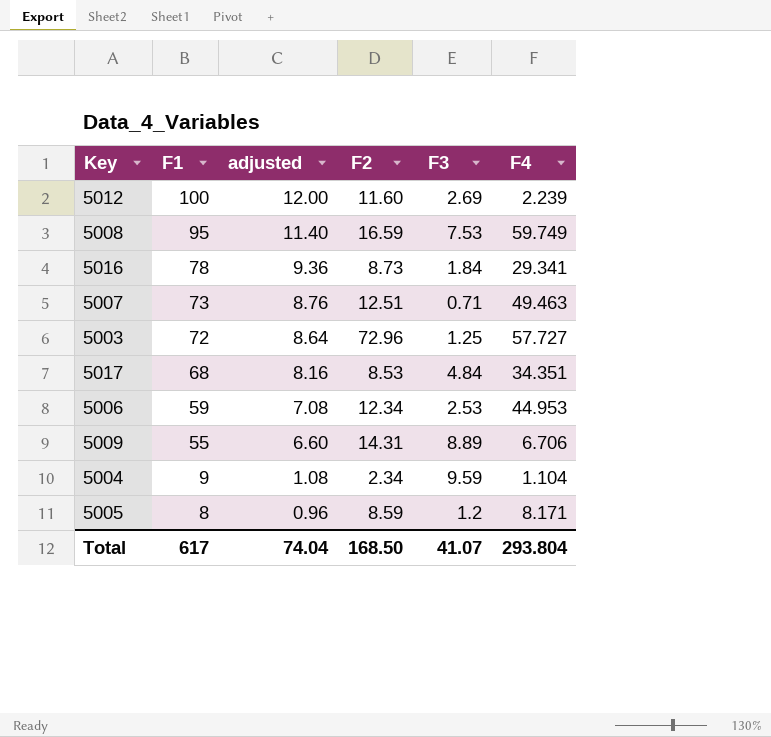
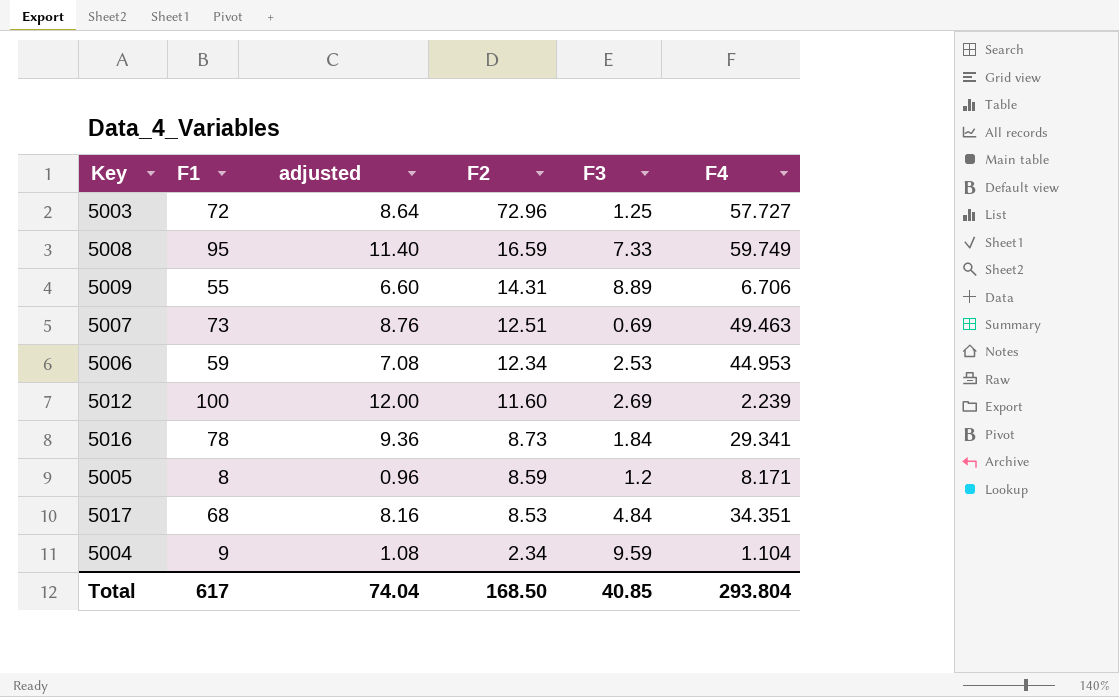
row order: F1 descending -> F2 descending
5008 | F3: 7.53 -> 7.33
5007 | F3: 0.71 -> 0.69
Total | F3: 41.07 -> 40.85

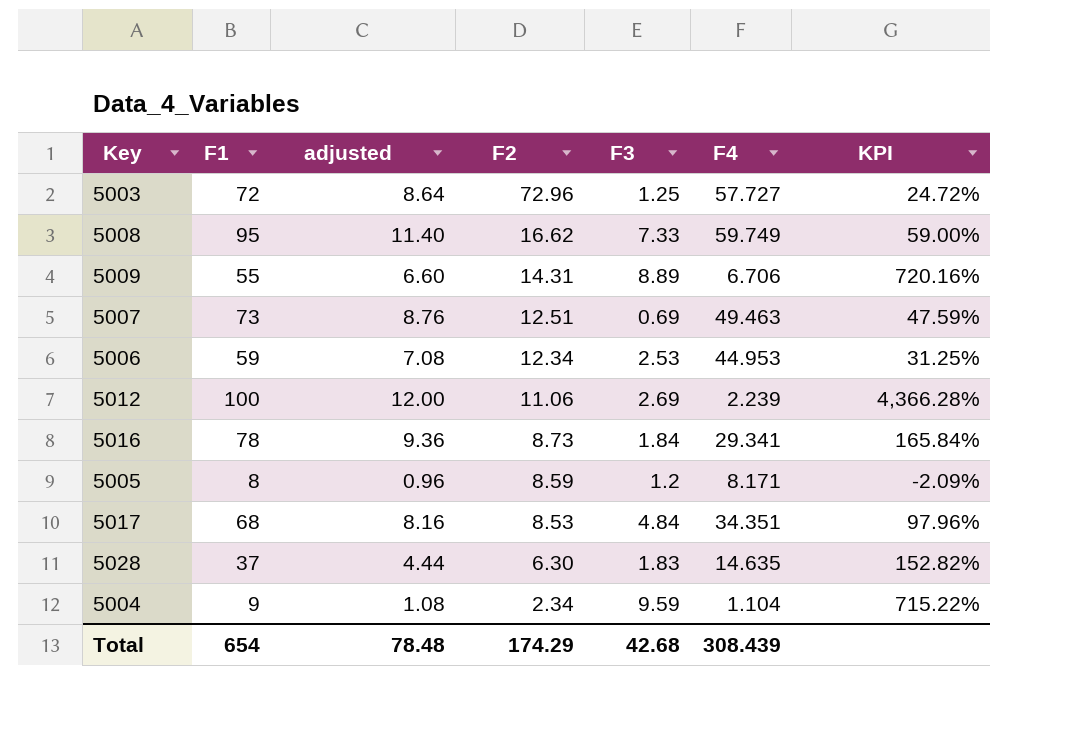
column KPI | formula: none -> ([F1] - [F4]) / [F4]
5008 | F2: 16.59 -> 16.62
5012 | F2: 11.60 -> 11.06
row 5028: none -> 37 | 4.44 | 6.30 | 1.83 | 14.635 | 152.82%
Total | F1: 617 -> 654
Total | adjusted: 74.04 -> 78.48
Total | F2: 168.50 -> 174.29
Total | F3: 40.85 -> 42.68
Total | F4: 293.804 -> 308.439

